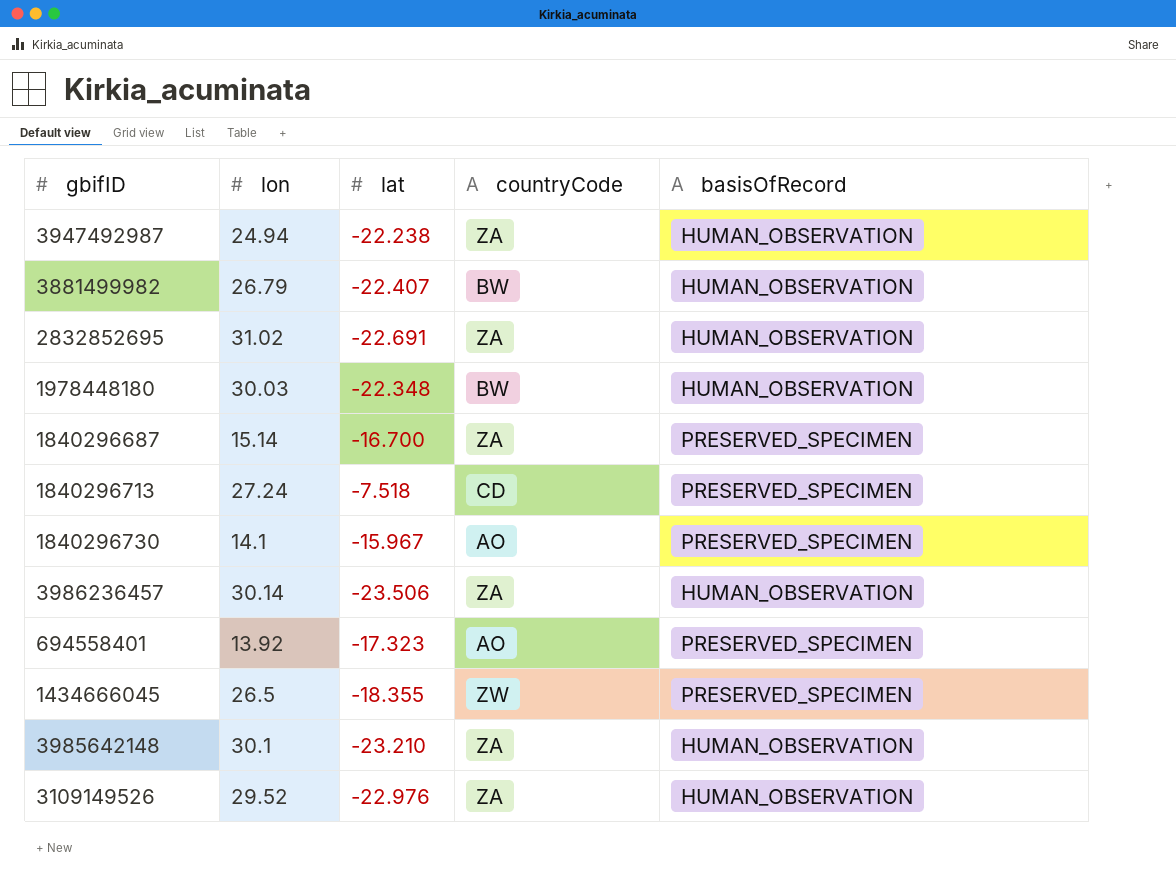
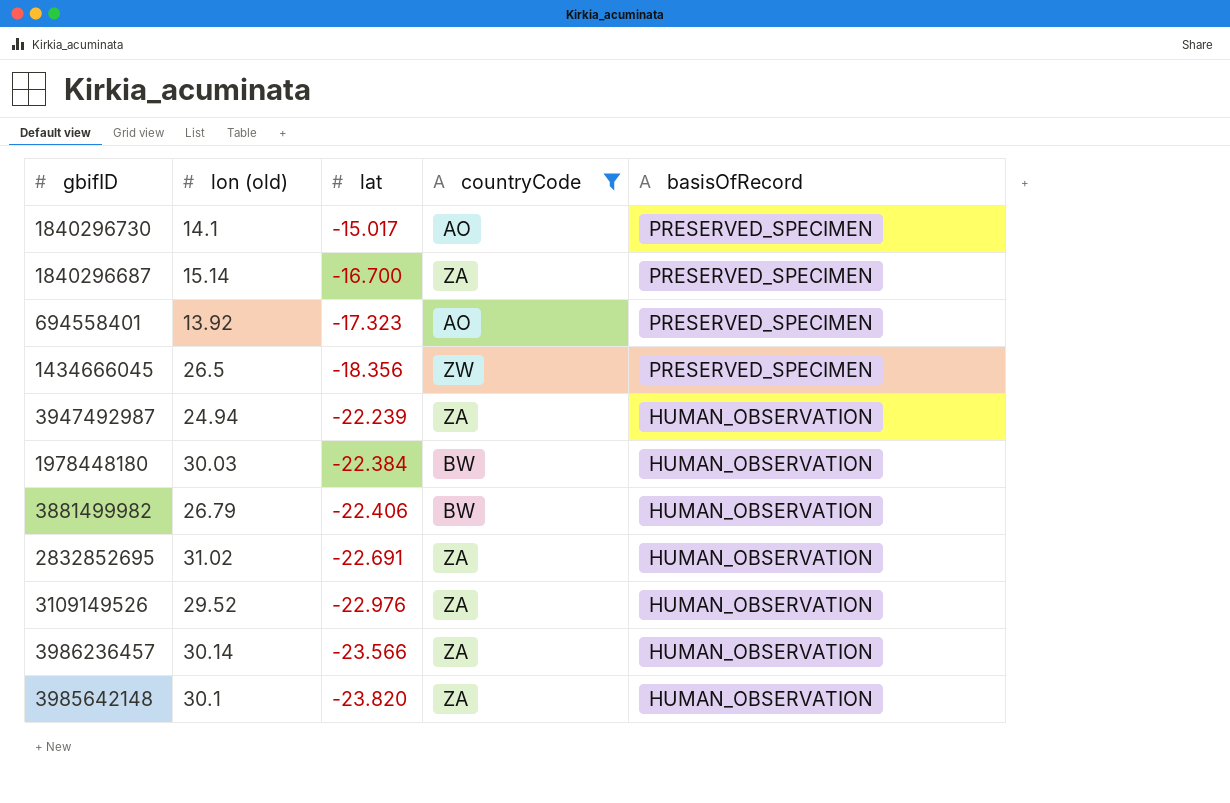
filter: none -> countryCode != CD
row order: none -> lat descending
column name: lon -> lon (old)
1840296730 | lat: -15.967 -> -15.017
1434666045 | lat: -18.355 -> -18.356
3947492987 | lat: -22.238 -> -22.239
1978448180 | lat: -22.348 -> -22.384
3881499982 | lat: -22.407 -> -22.406
3986236457 | lat: -23.506 -> -23.566
3985642148 | lat: -23.210 -> -23.820

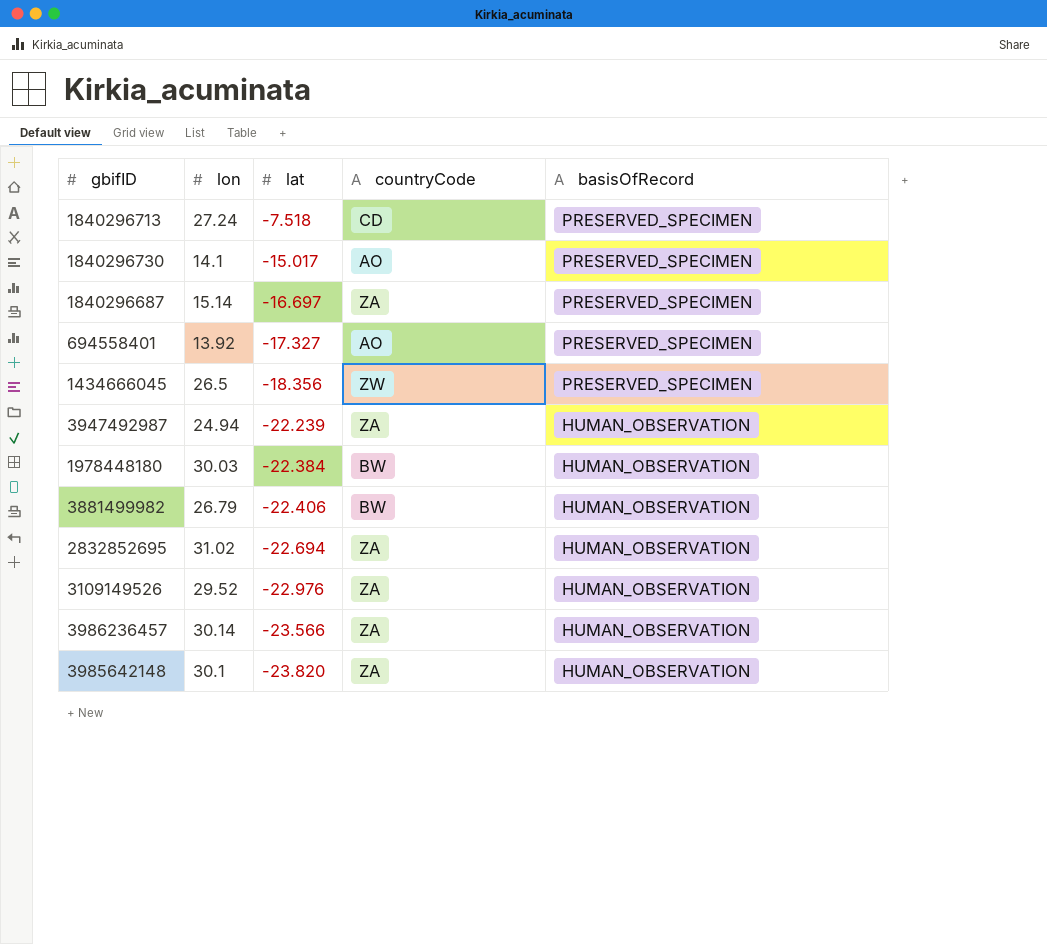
filter: countryCode != CD -> none
column name: lon (old) -> lon
1840296687 | lat: -16.700 -> -16.697
694558401 | lat: -17.323 -> -17.327
2832852695 | lat: -22.691 -> -22.694

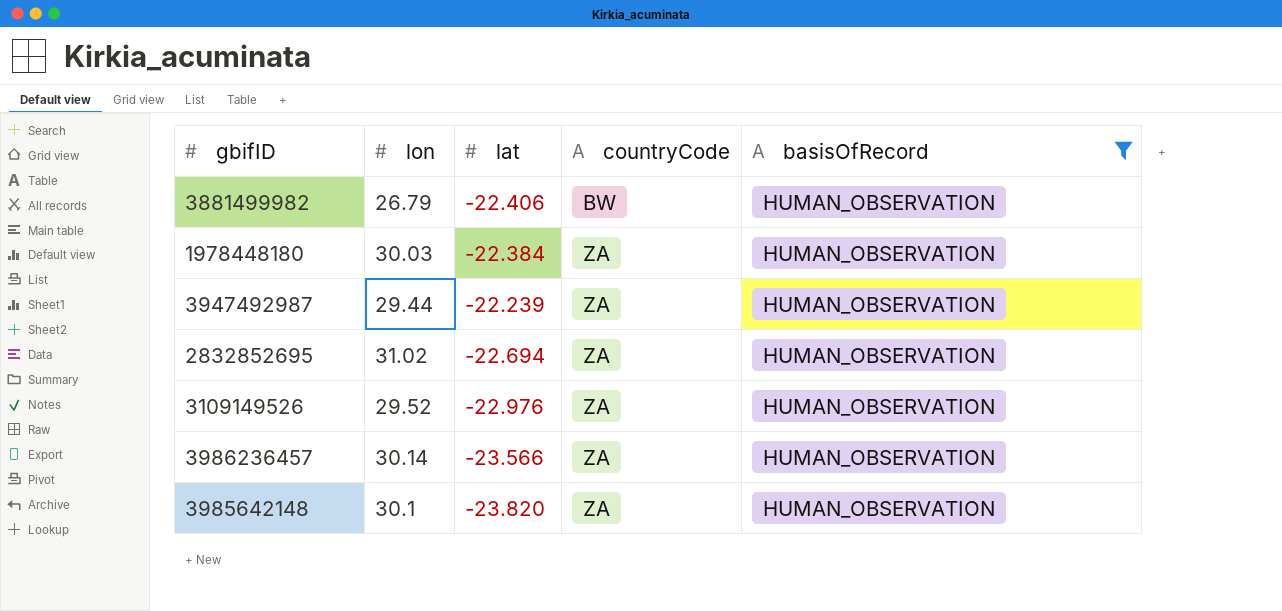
filter: none -> basisOfRecord = HUMAN_OBSERVATION
row order: lat descending -> countryCode ascending
1978448180 | countryCode: BW -> ZA
3947492987 | lon: 24.94 -> 29.44

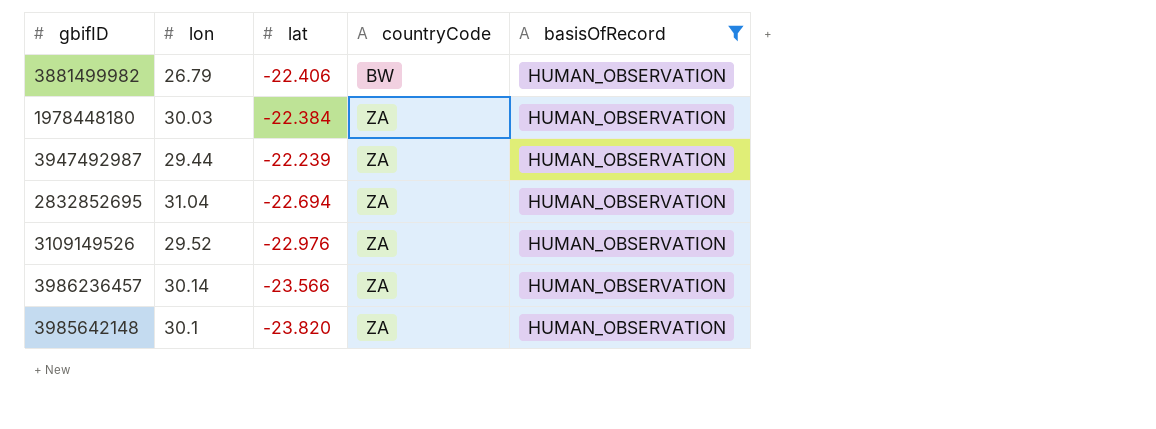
2832852695 | lon: 31.02 -> 31.04

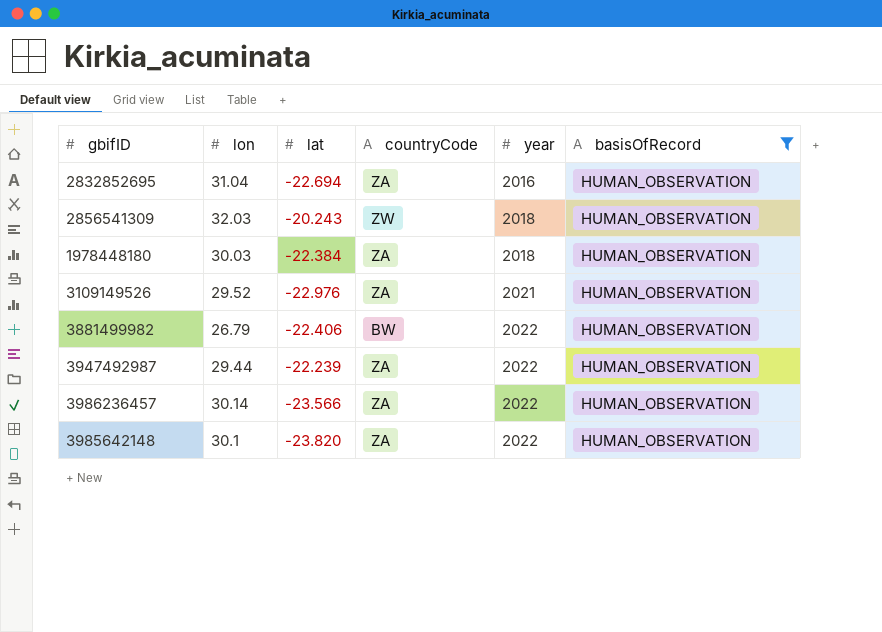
row order: countryCode ascending -> year ascending
column year | position: none -> 5
row 2856541309: none -> 32.03 | -20.243 | ZW | 2018 | HUMAN_OBSERVATION

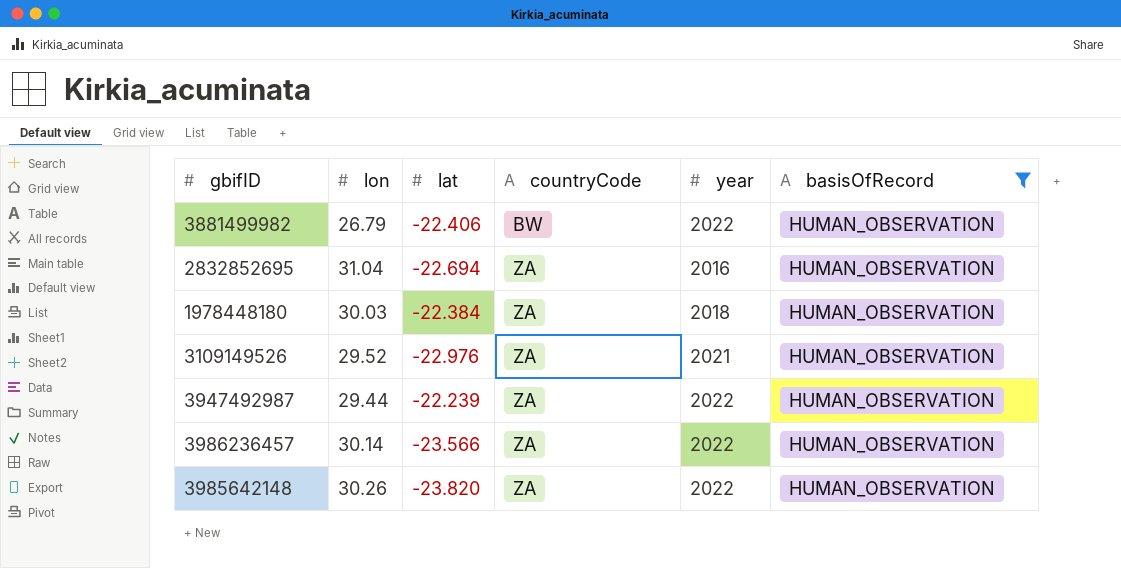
row order: year ascending -> countryCode ascending
row 2856541309: 32.03 | -20.243 | ZW | 2018 | HUMAN_OBSERVATION -> none
3985642148 | lon: 30.1 -> 30.26

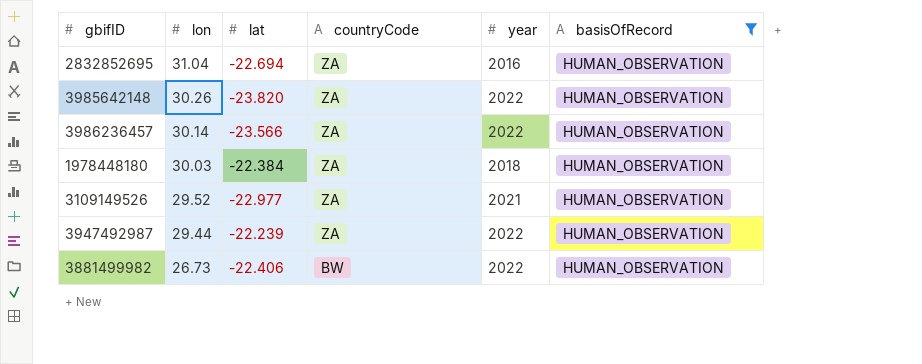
row order: countryCode ascending -> lon descending
3109149526 | lat: -22.976 -> -22.977
3881499982 | lon: 26.79 -> 26.73

